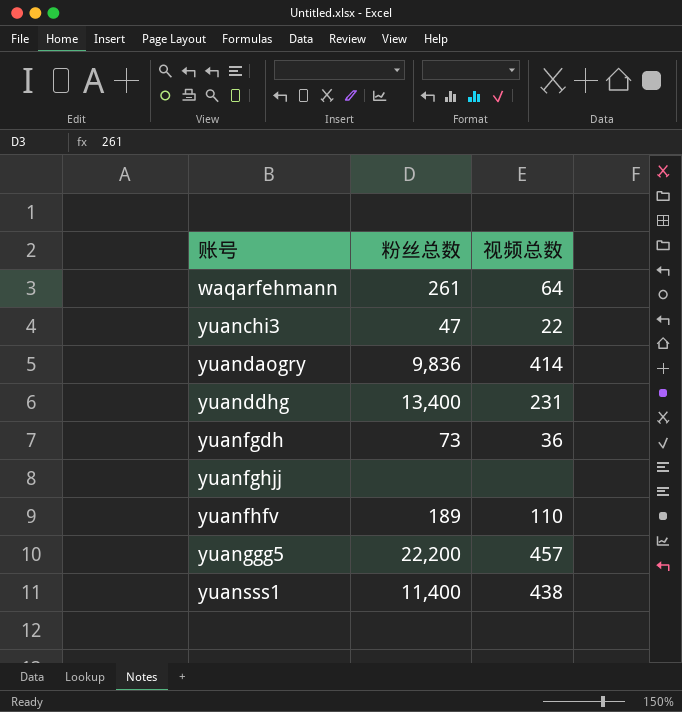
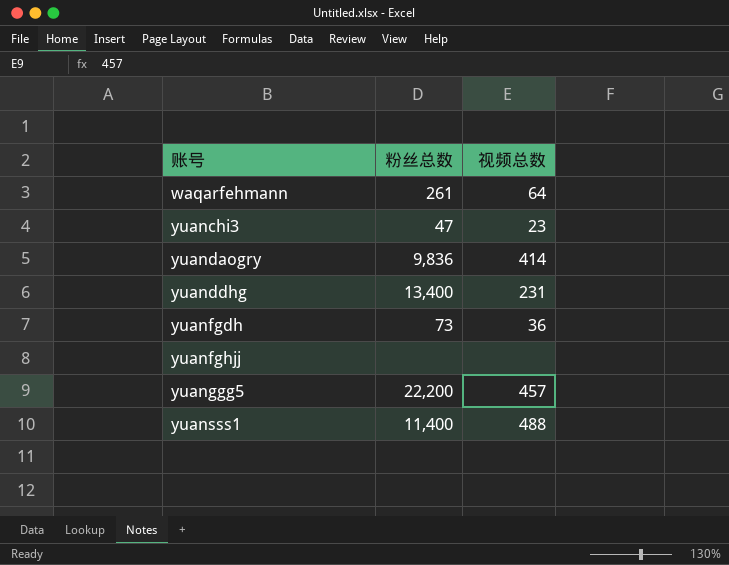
row yuanfhfv: 189 | 110 -> none
yuanchi3 | 视频总数: 22 -> 23
yuansss1 | 视频总数: 438 -> 488

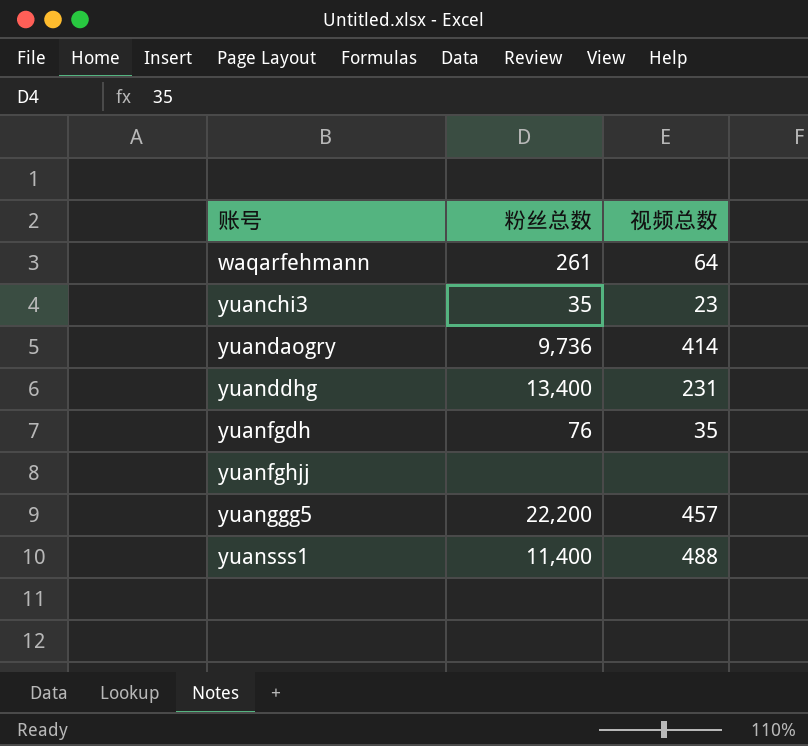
yuanchi3 | 粉丝总数: 47 -> 35
yuandaogry | 粉丝总数: 9,836 -> 9,736
yuanfgdh | 粉丝总数: 73 -> 76
yuanfgdh | 视频总数: 36 -> 35

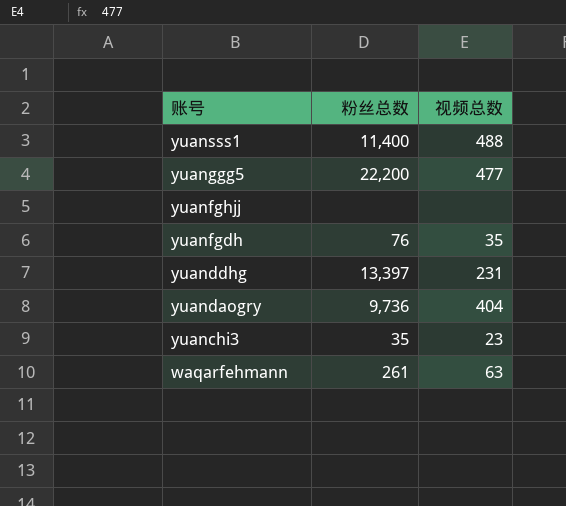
row order: 账号 ascending -> 账号 descending
yuanggg5 | 视频总数: 457 -> 477
yuanddhg | 粉丝总数: 13,400 -> 13,397
yuandaogry | 视频总数: 414 -> 404
waqarfehmann | 视频总数: 64 -> 63

